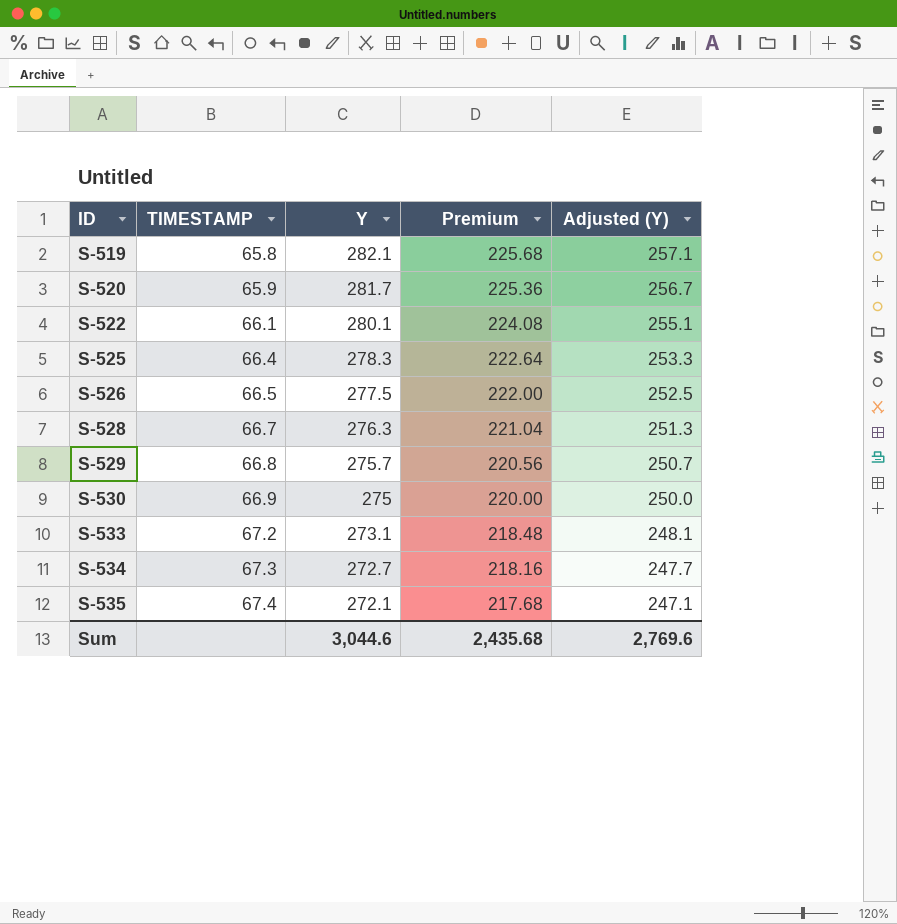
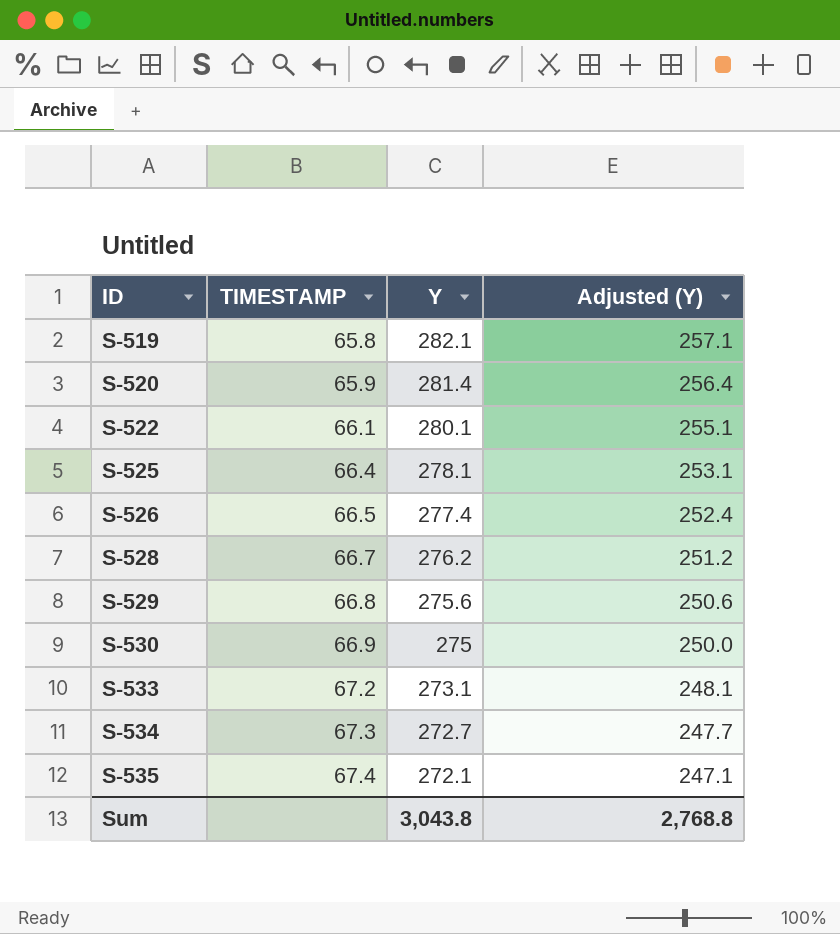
column Premium | formula: [Y] * 0.8 -> none
S-520 | Y: 281.7 -> 281.4
S-520 | Adjusted (Y): 256.7 -> 256.4
S-525 | Y: 278.3 -> 278.1
S-525 | Adjusted (Y): 253.3 -> 253.1
S-526 | Y: 277.5 -> 277.4
S-526 | Adjusted (Y): 252.5 -> 252.4
S-528 | Y: 276.3 -> 276.2
S-528 | Adjusted (Y): 251.3 -> 251.2
S-529 | Y: 275.7 -> 275.6
S-529 | Adjusted (Y): 250.7 -> 250.6
Sum | Y: 3,044.6 -> 3,043.8
Sum | Adjusted (Y): 2,769.6 -> 2,768.8

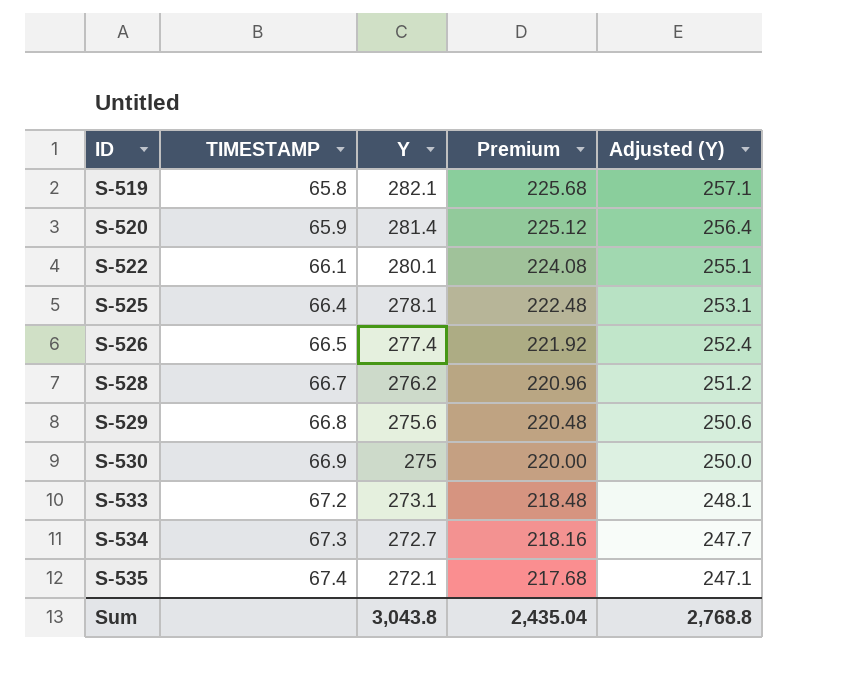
column Premium | formula: none -> [Y] * 0.8

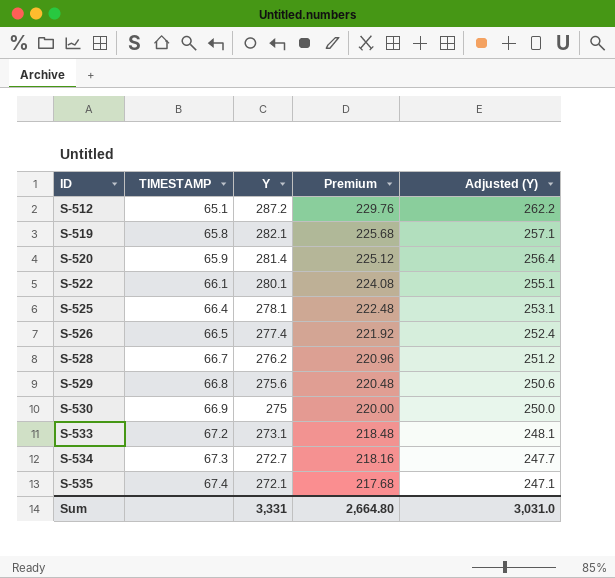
row S-512: none -> 65.1 | 287.2 | 229.76 | 262.2
Sum | Y: 3,043.8 -> 3,331
Sum | Premium: 2,435.04 -> 2,664.80
Sum | Adjusted (Y): 2,768.8 -> 3,031.0

